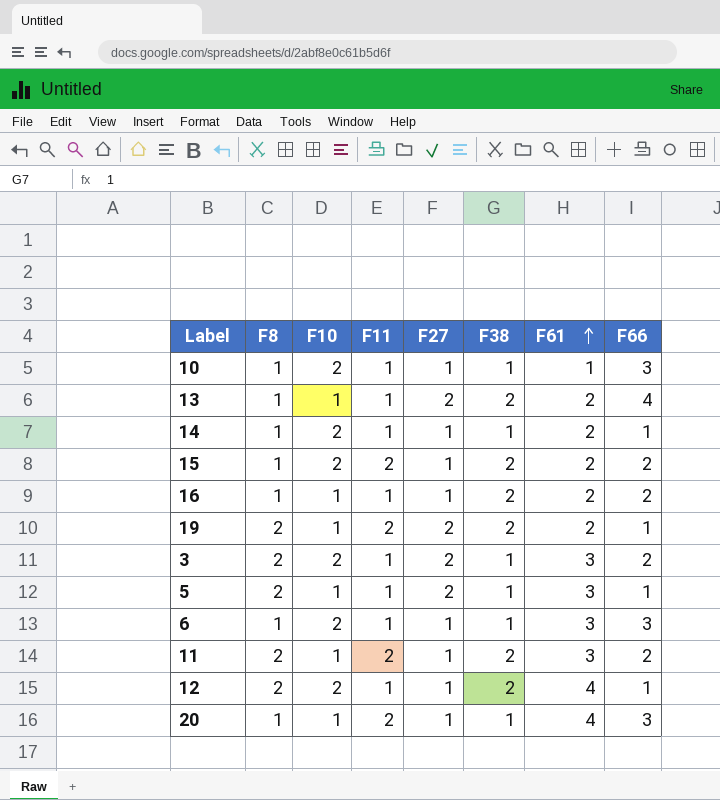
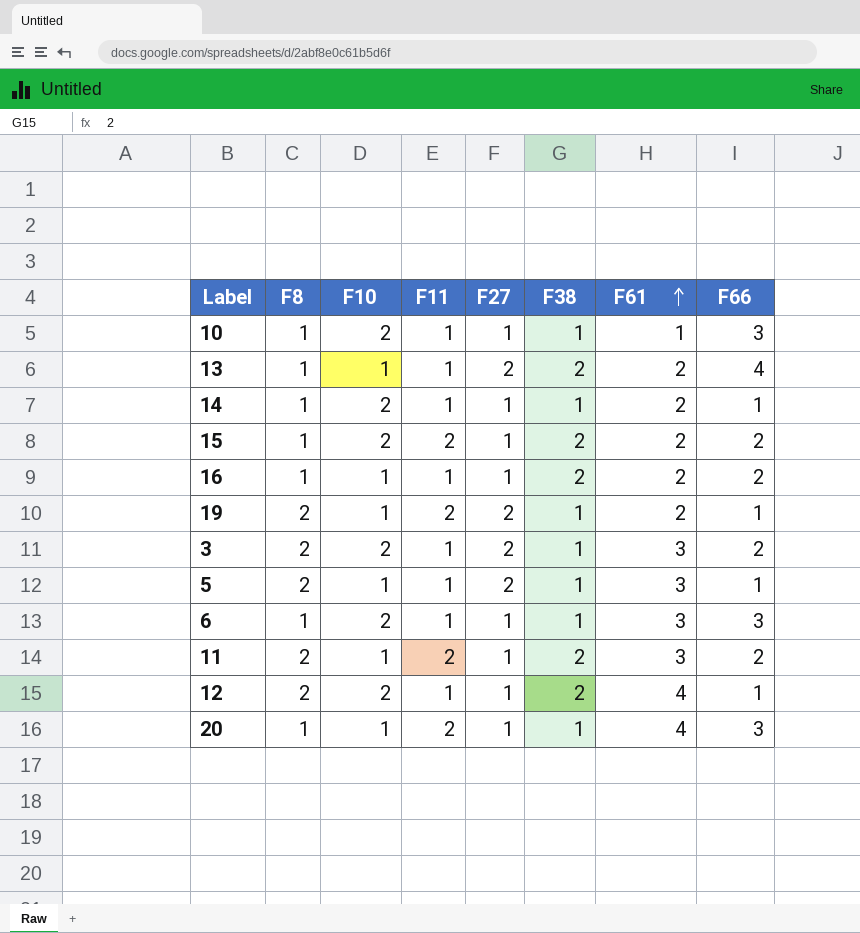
19 | F38: 2 -> 1

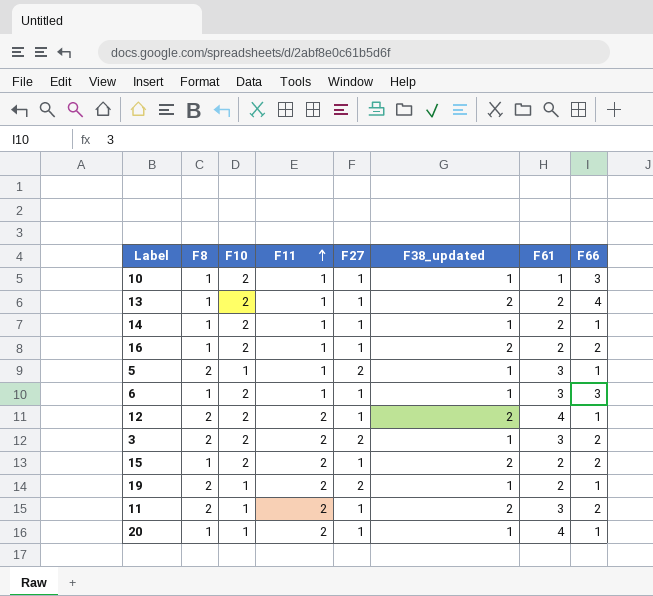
row order: F61 ascending -> F11 ascending
column name: F38 -> F38_updated
13 | F10: 1 -> 2
13 | F27: 2 -> 1
16 | F10: 1 -> 2
12 | F11: 1 -> 2
3 | F11: 1 -> 2
20 | F66: 3 -> 1

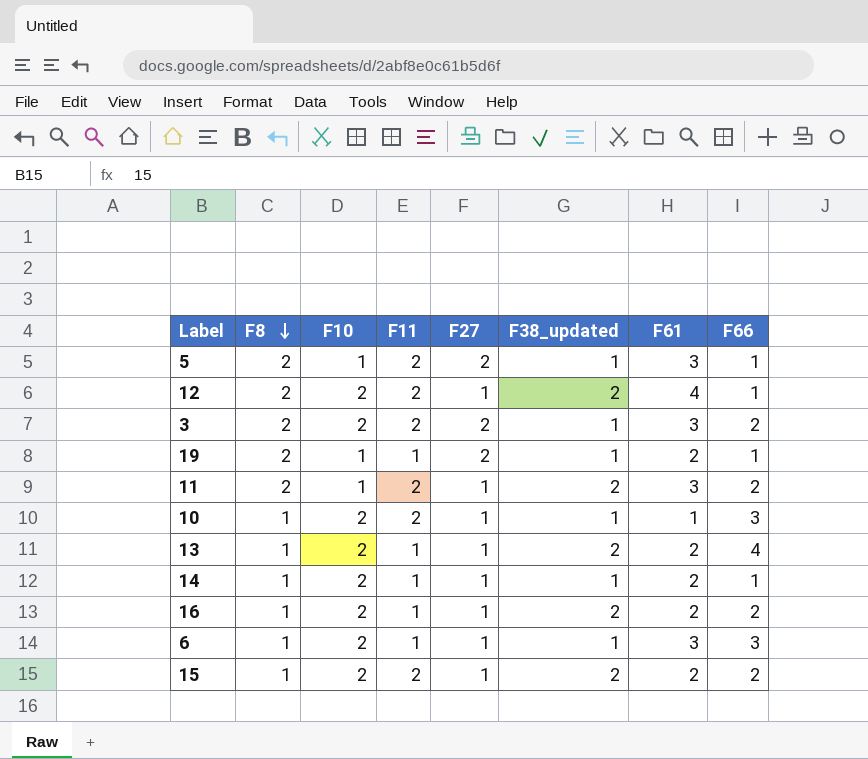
row order: F11 ascending -> F8 descending
row 20: 1 | 1 | 2 | 1 | 1 | 4 | 1 -> none
5 | F11: 1 -> 2
19 | F11: 2 -> 1
10 | F11: 1 -> 2

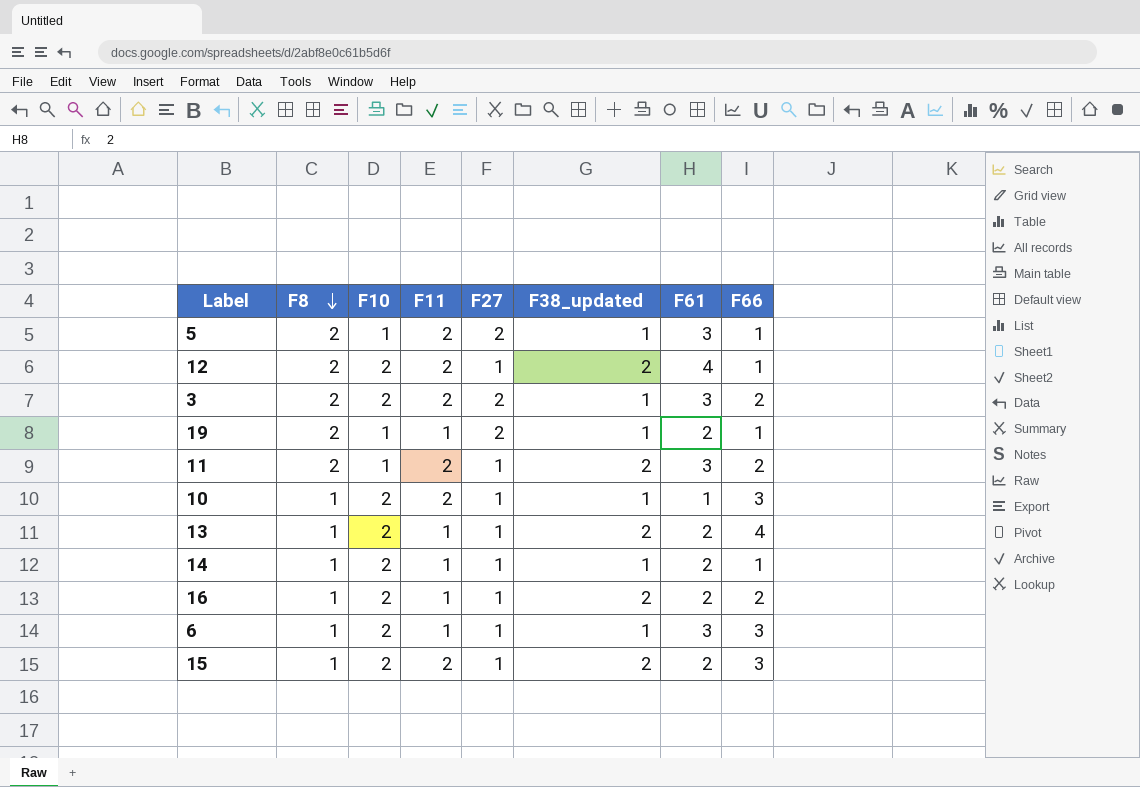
15 | F66: 2 -> 3

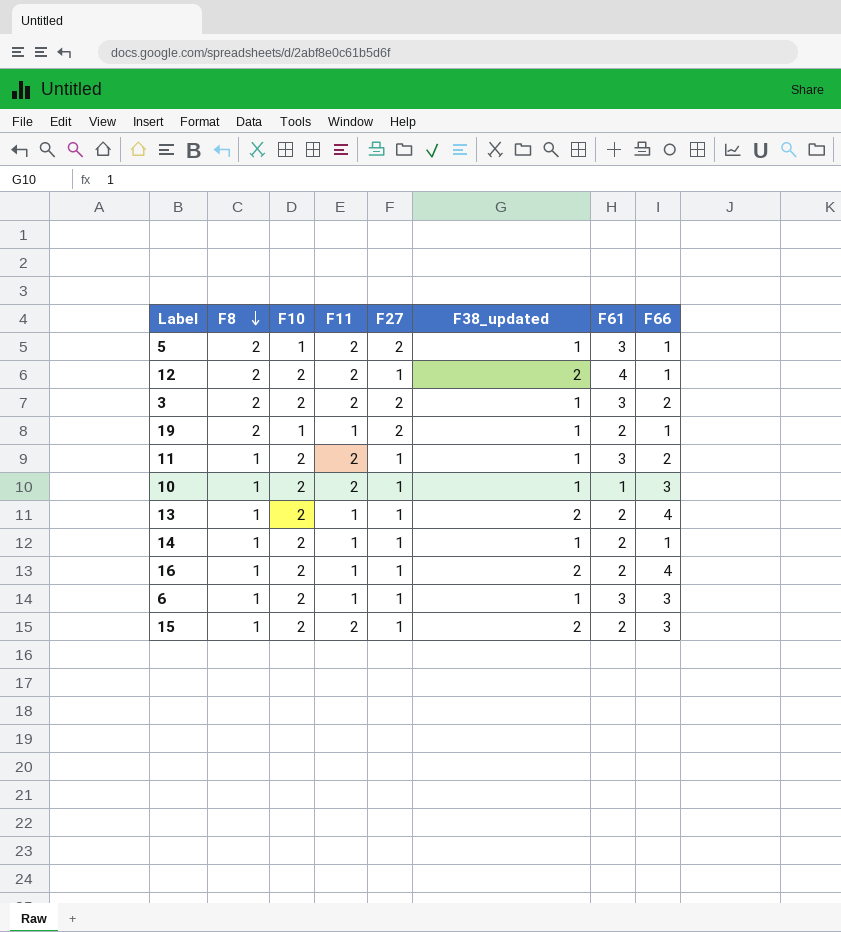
11 | F8: 2 -> 1
11 | F10: 1 -> 2
11 | F38_updated: 2 -> 1
16 | F66: 2 -> 4

